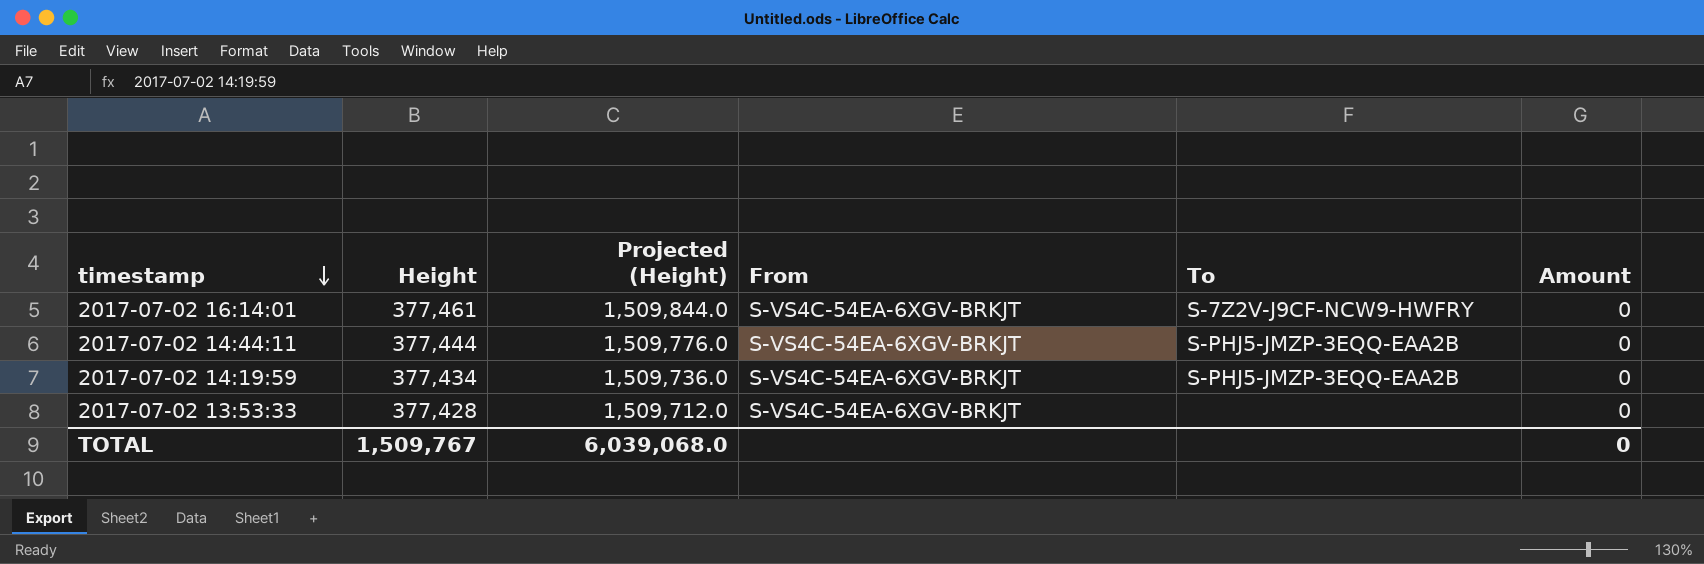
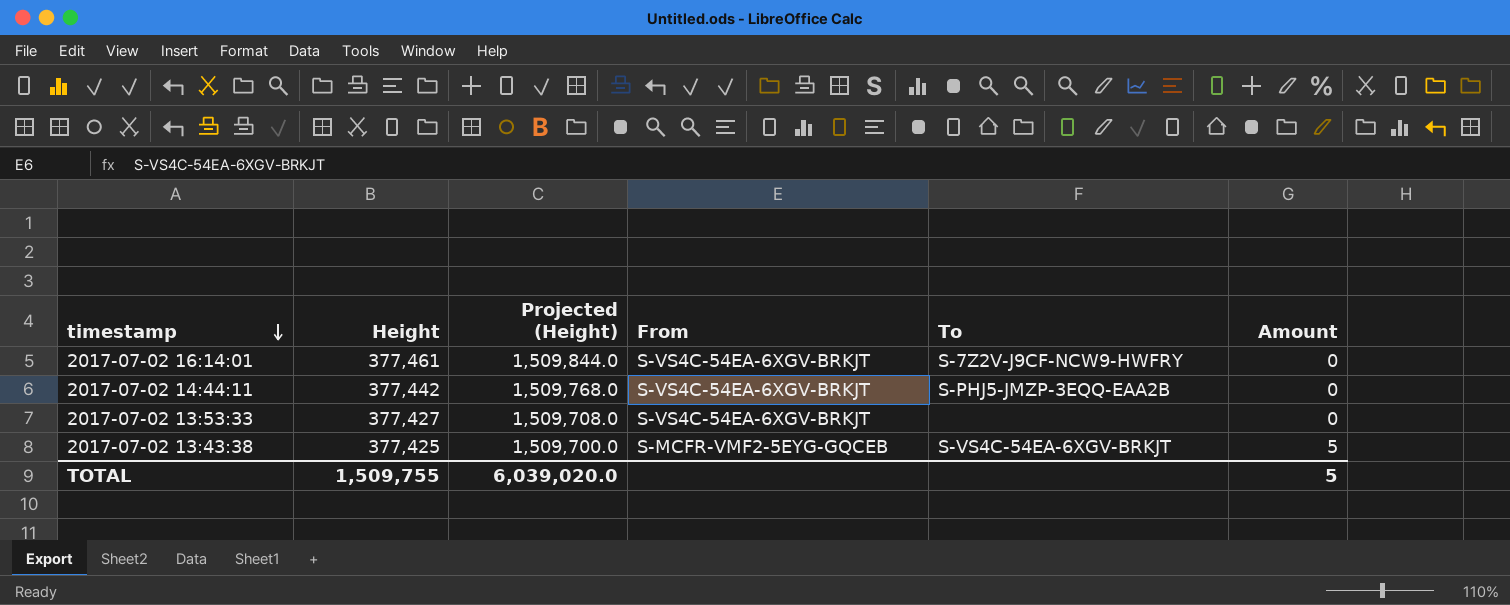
row 2017-07-02 14:19:59: 377,434 | 1,509,736.0 | S-VS4C-54EA-6XGV-BRKJT | S-PHJ5-JMZP-3EQQ-EAA2B | 0 -> none
2017-07-02 14:44:11 | Height: 377,444 -> 377,442
2017-07-02 14:44:11 | Projected (Height): 1,509,776.0 -> 1,509,768.0
2017-07-02 13:53:33 | Height: 377,428 -> 377,427
2017-07-02 13:53:33 | Projected (Height): 1,509,712.0 -> 1,509,708.0
row 2017-07-02 13:43:38: none -> 377,425 | 1,509,700.0 | S-MCFR-VMF2-5EYG-GQCEB | S-VS4C-54EA-6XGV-BRKJT | 5
TOTAL | Height: 1,509,767 -> 1,509,755
TOTAL | Projected (Height): 6,039,068.0 -> 6,039,020.0
TOTAL | Amount: 0 -> 5

